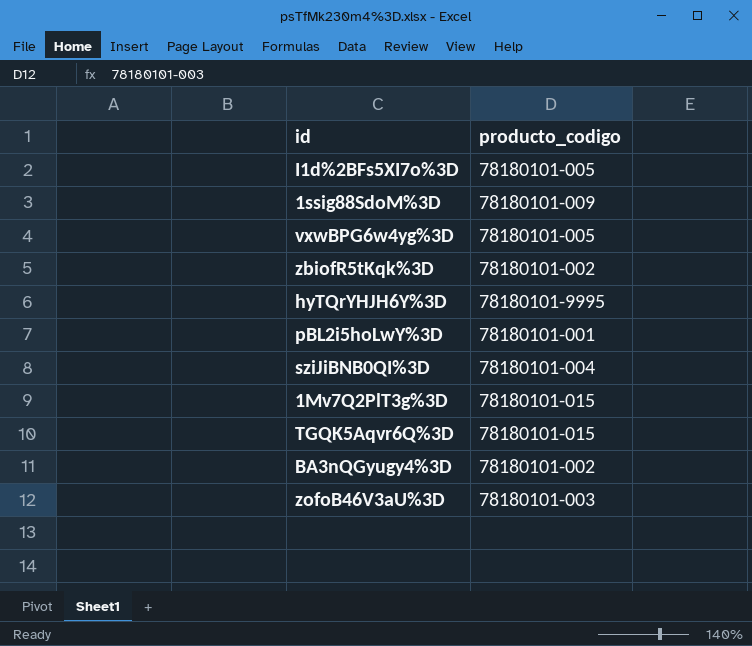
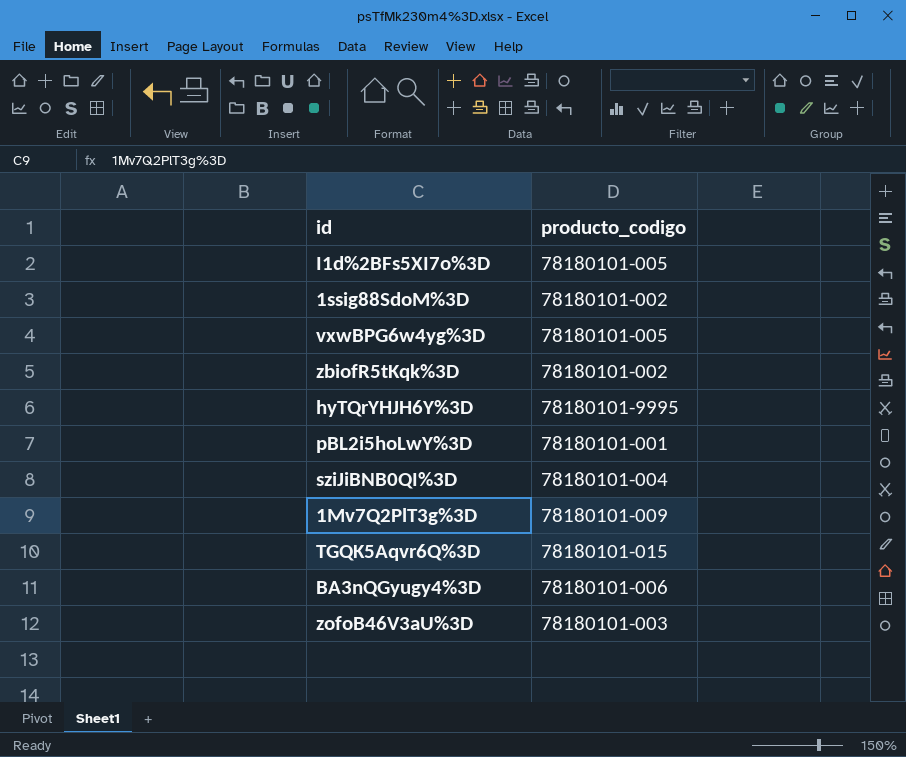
1ssig88SdoM%3D | producto_codigo: 78180101-009 -> 78180101-002
1Mv7Q2PlT3g%3D | producto_codigo: 78180101-015 -> 78180101-009
BA3nQGyugy4%3D | producto_codigo: 78180101-002 -> 78180101-006

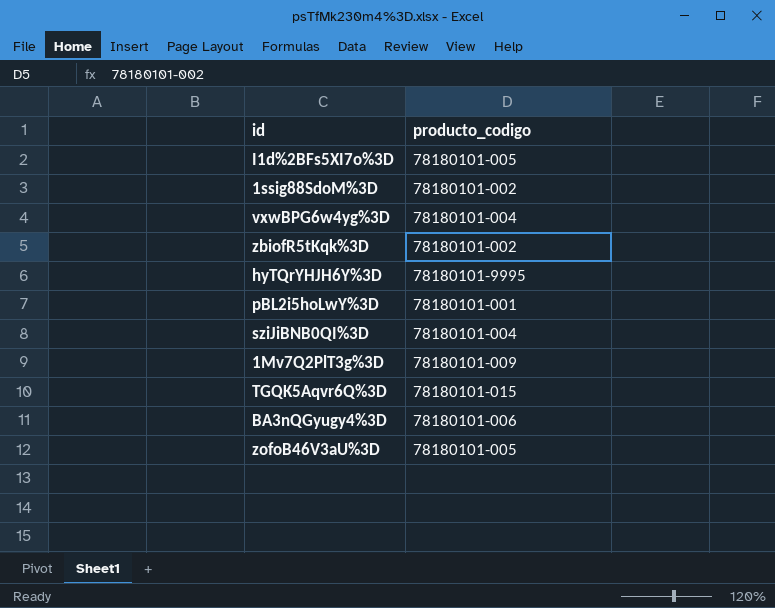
vxwBPG6w4yg%3D | producto_codigo: 78180101-005 -> 78180101-004
zofoB46V3aU%3D | producto_codigo: 78180101-003 -> 78180101-005

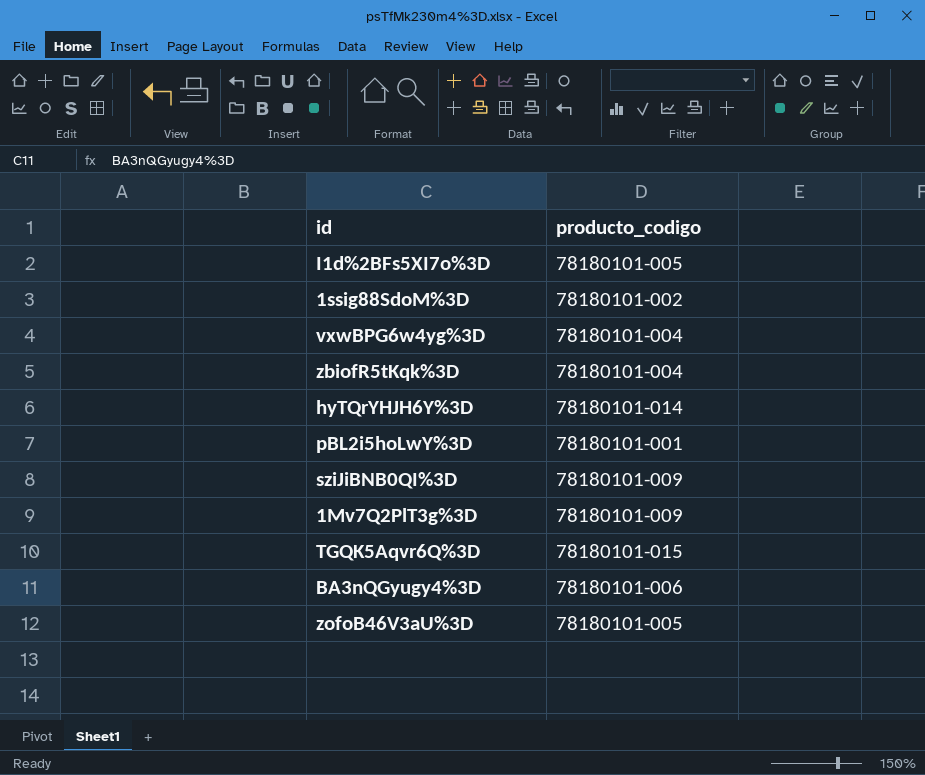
zbiofR5tKqk%3D | producto_codigo: 78180101-002 -> 78180101-004
hyTQrYHJH6Y%3D | producto_codigo: 78180101-9995 -> 78180101-014
sziJiBNB0QI%3D | producto_codigo: 78180101-004 -> 78180101-009

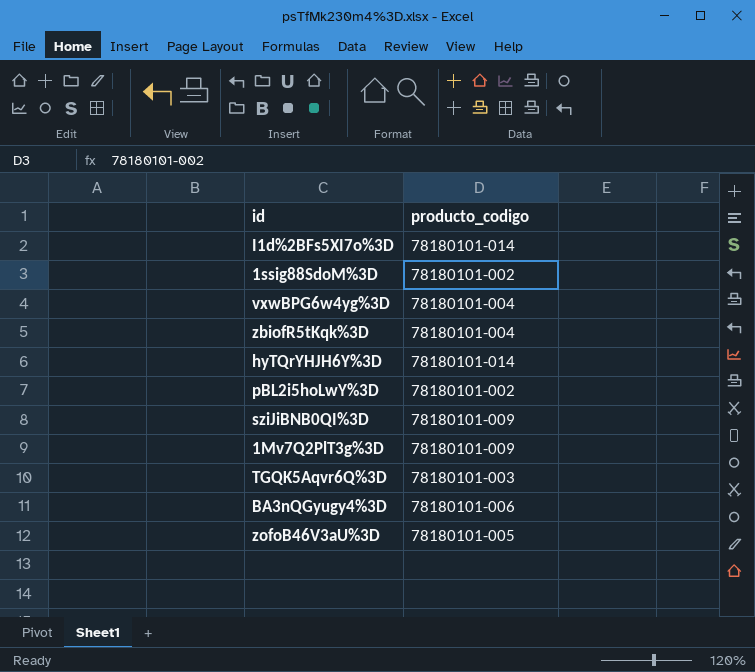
I1d%2BFs5XI7o%3D | producto_codigo: 78180101-005 -> 78180101-014
pBL2i5hoLwY%3D | producto_codigo: 78180101-001 -> 78180101-002
TGQK5Aqvr6Q%3D | producto_codigo: 78180101-015 -> 78180101-003

